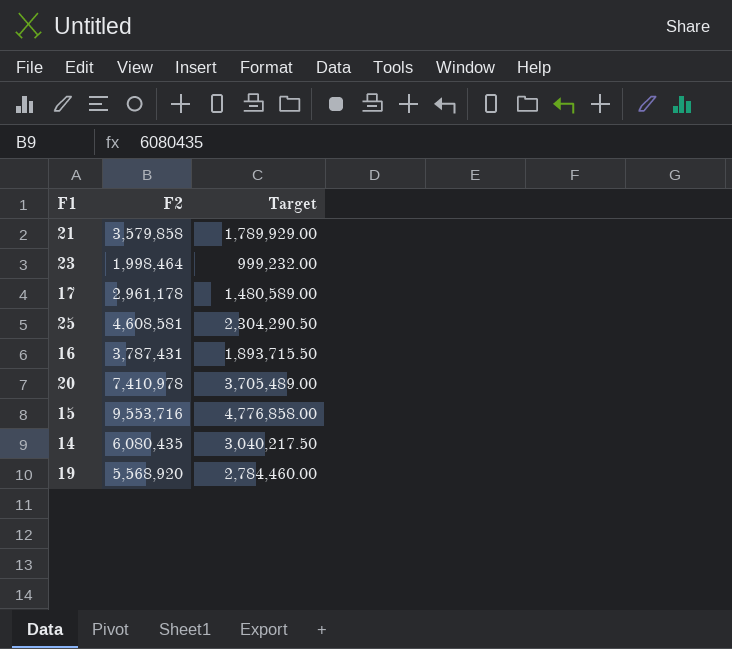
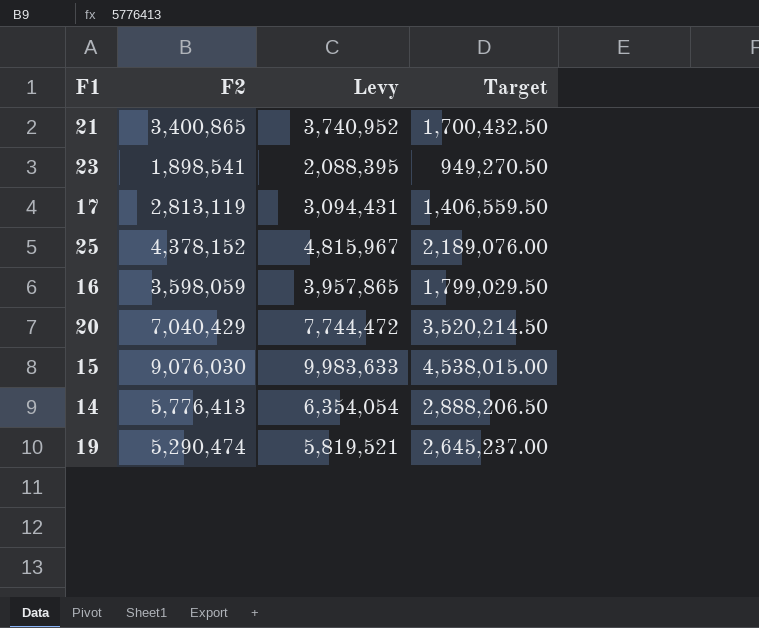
column Levy | formula: none -> [F2] * 1.1
21 | F2: 3,579,858 -> 3,400,865
21 | Target: 1,789,929.00 -> 1,700,432.50
23 | F2: 1,998,464 -> 1,898,541
23 | Target: 999,232.00 -> 949,270.50
17 | F2: 2,961,178 -> 2,813,119
17 | Target: 1,480,589.00 -> 1,406,559.50
25 | F2: 4,608,581 -> 4,378,152
25 | Target: 2,304,290.50 -> 2,189,076.00
16 | F2: 3,787,431 -> 3,598,059
16 | Target: 1,893,715.50 -> 1,799,029.50
20 | F2: 7,410,978 -> 7,040,429
20 | Target: 3,705,489.00 -> 3,520,214.50
15 | F2: 9,553,716 -> 9,076,030
15 | Target: 4,776,858.00 -> 4,538,015.00
14 | F2: 6,080,435 -> 5,776,413
14 | Target: 3,040,217.50 -> 2,888,206.50
19 | F2: 5,568,920 -> 5,290,474
19 | Target: 2,784,460.00 -> 2,645,237.00

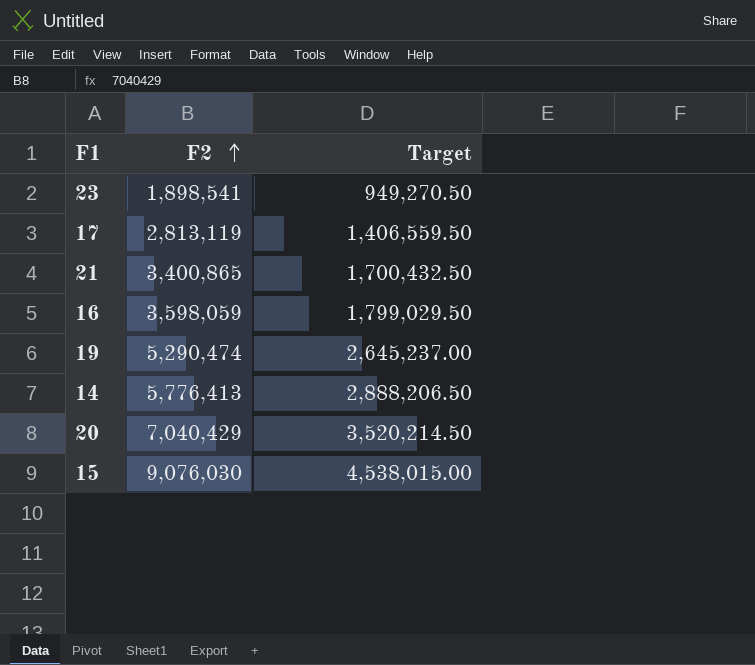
row order: none -> F2 ascending
column Levy | formula: [F2] * 1.1 -> none
row 25: 4,378,152 | 4,815,967 | 2,189,076.00 -> none

